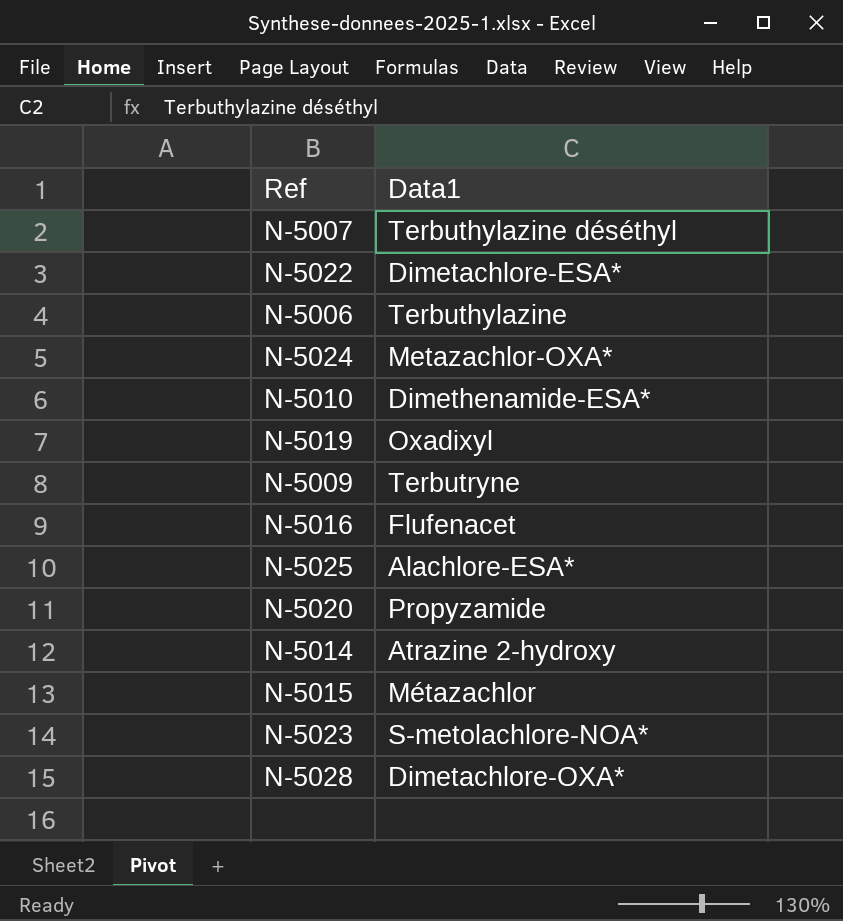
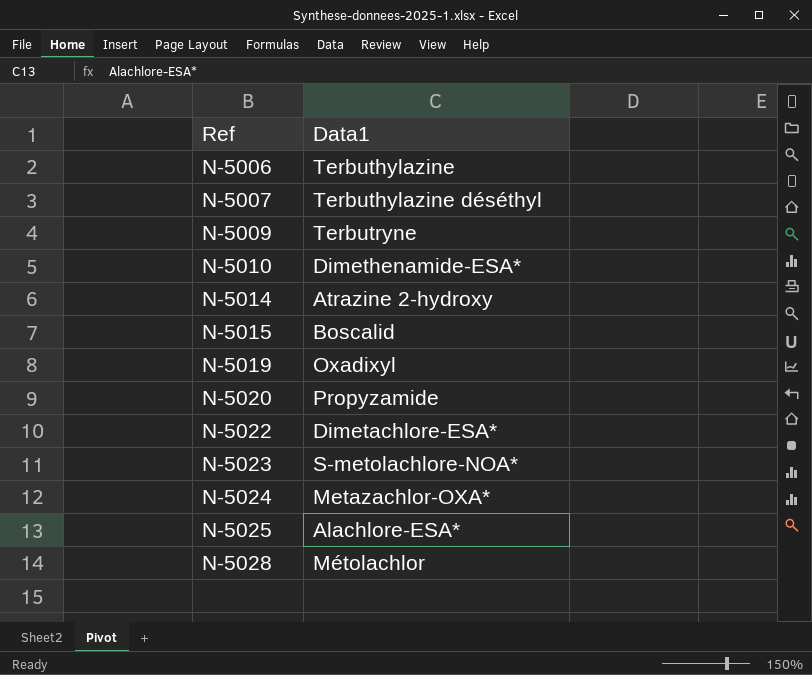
row order: none -> Ref ascending
row N-5016: Flufenacet -> none
N-5015 | Data1: Métazachlor -> Boscalid
N-5028 | Data1: Dimetachlore-OXA* -> Métolachlor

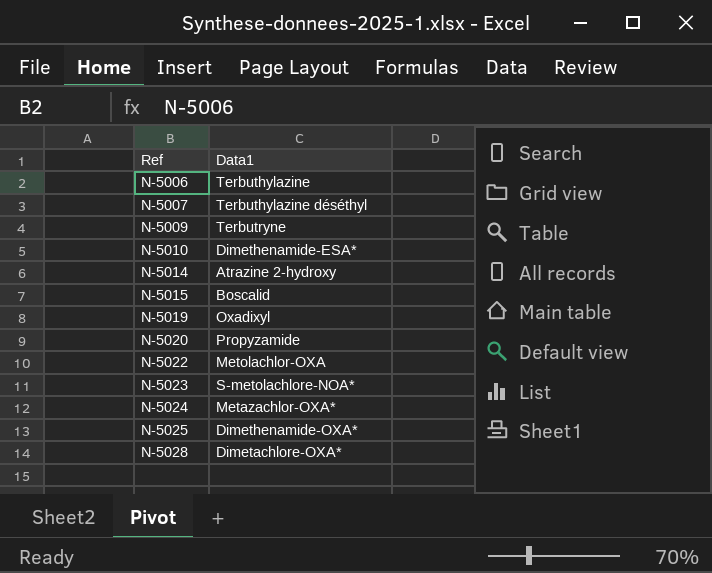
N-5022 | Data1: Dimetachlore-ESA* -> Metolachlor-OXA
N-5025 | Data1: Alachlore-ESA* -> Dimethenamide-OXA*
N-5028 | Data1: Métolachlor -> Dimetachlore-OXA*

